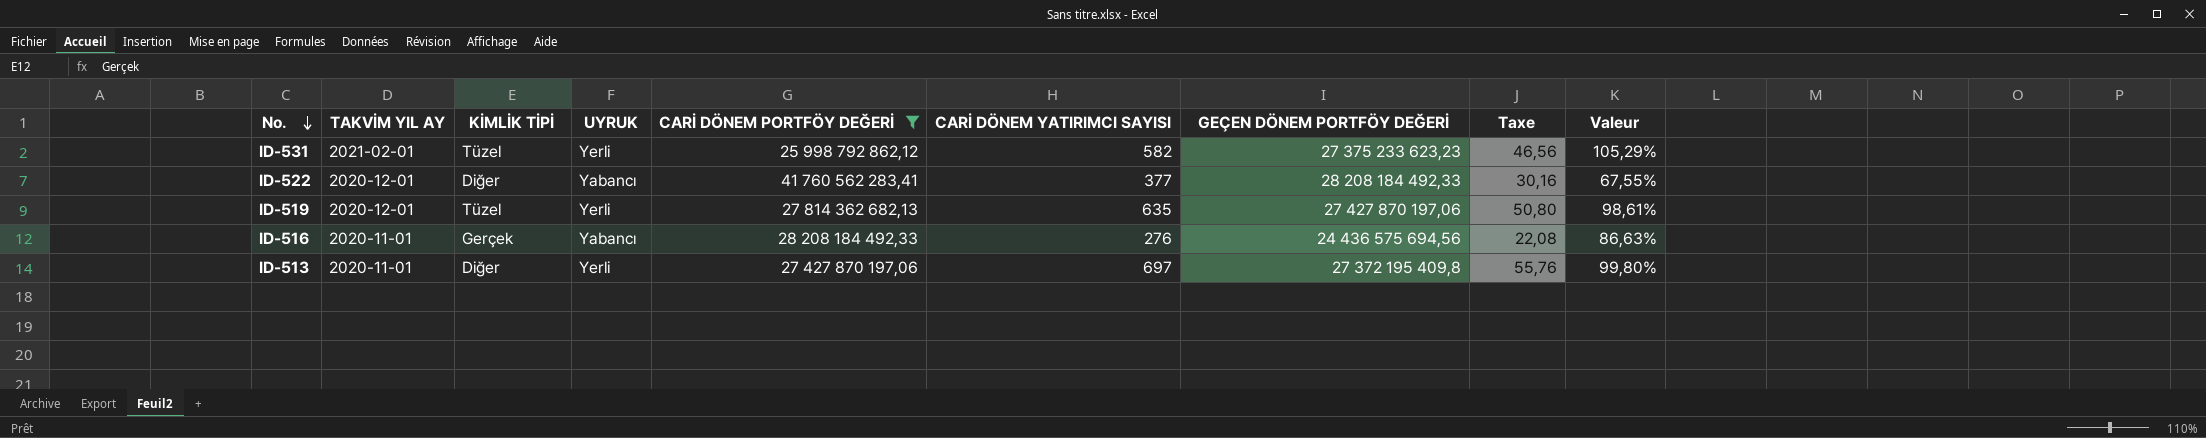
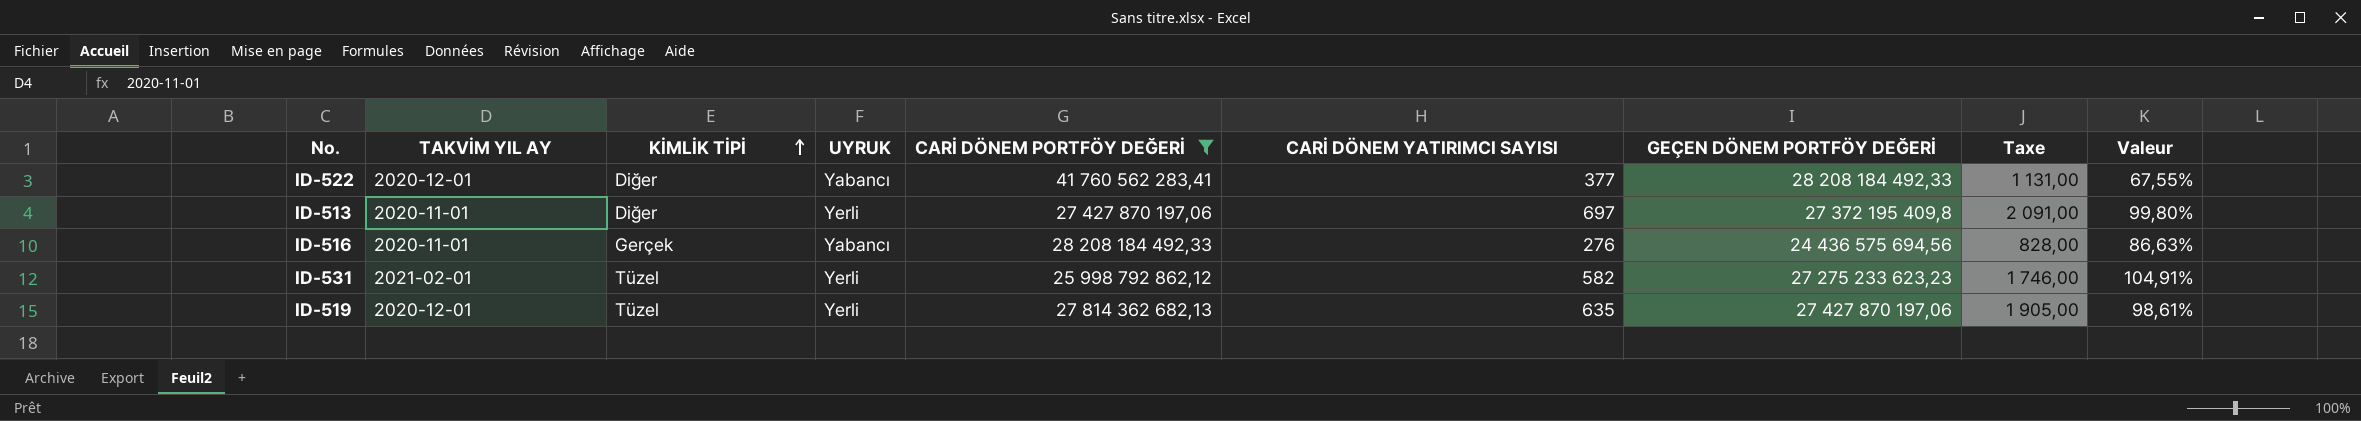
row order: No. descending -> KİMLİK TİPİ ascending
column Taxe | formula: [CARİ DÖNEM YATIRIMCI SAYISI] * 0,08 -> [CARİ DÖNEM YATIRIMCI SAYISI] * 3
ID-531 | GEÇEN DÖNEM PORTFÖY DEĞERİ: 27 375 233 623,23 -> 27 275 233 623,23
ID-531 | Valeur: 105,29% -> 104,91%

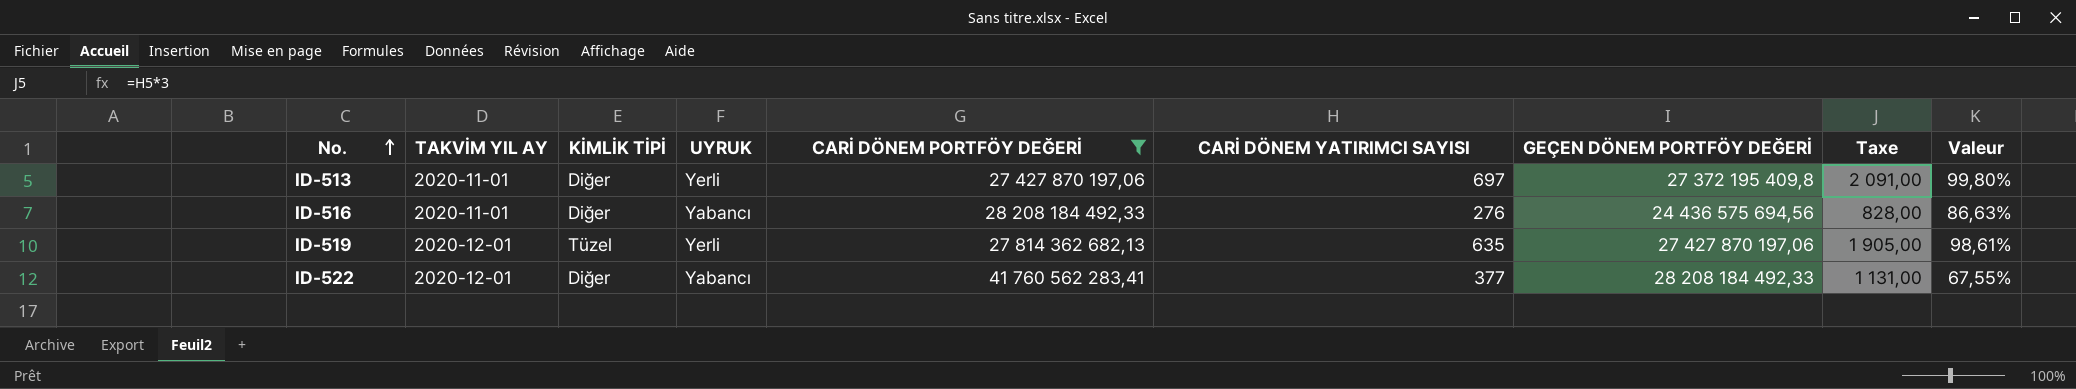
row order: KİMLİK TİPİ ascending -> No. ascending
row ID-531: 2021-02-01 | Tüzel | Yerli | 25 998 792 862,12 | 582 | 27 275 233 623,23 | 1 746,00 | 104,91% -> none
ID-516 | KİMLİK TİPİ: Gerçek -> Diğer

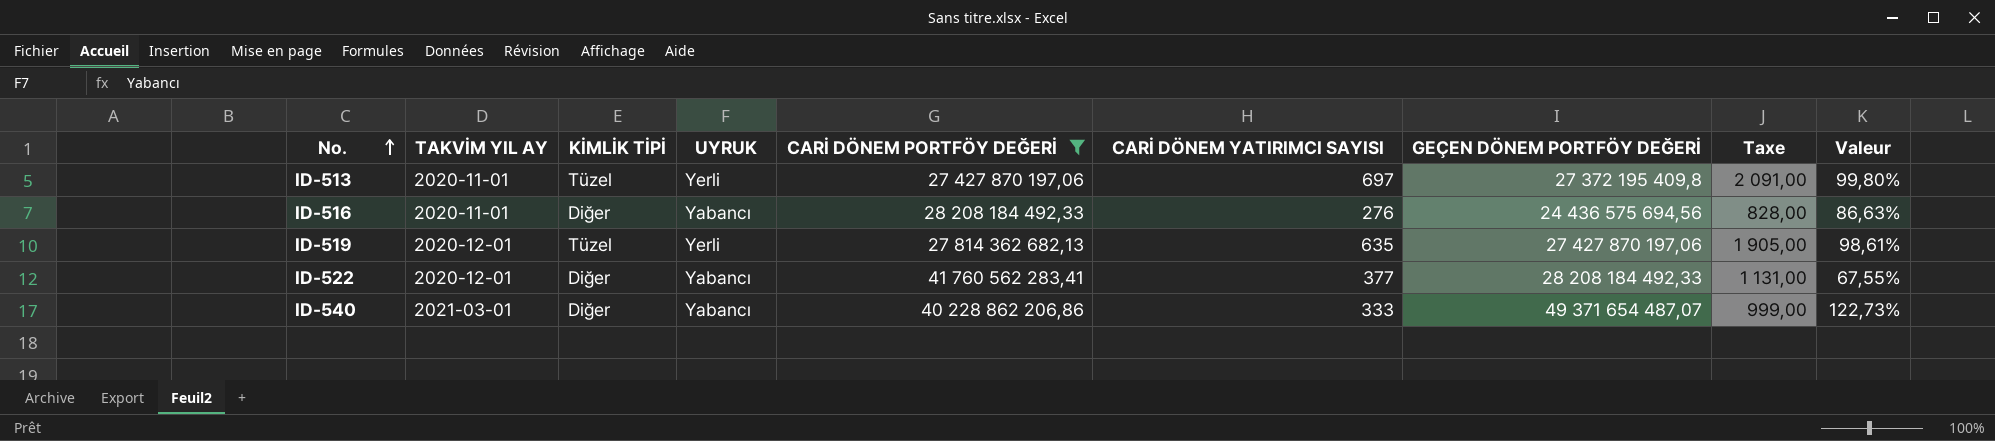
ID-513 | KİMLİK TİPİ: Diğer -> Tüzel
row ID-540: none -> 2021-03-01 | Diğer | Yabancı | 40 228 862 206,86 | 333 | 49 371 654 487,07 | 999,00 | 122,73%

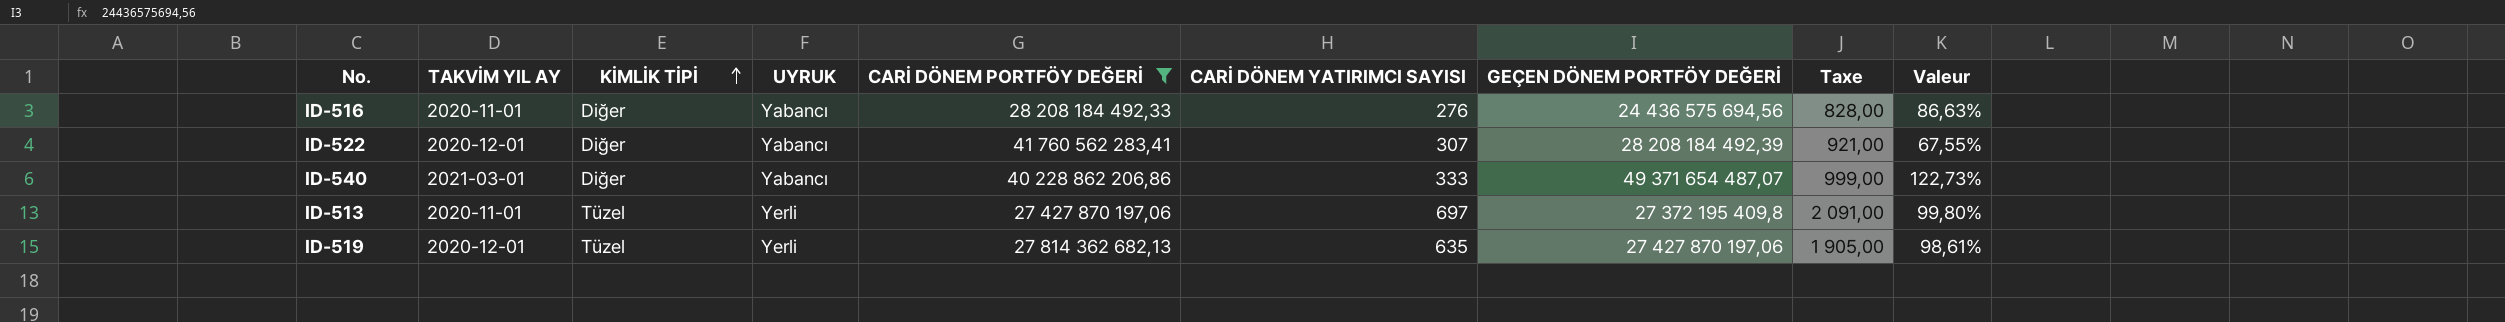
row order: No. ascending -> KİMLİK TİPİ ascending
ID-522 | CARİ DÖNEM YATIRIMCI SAYISI: 377 -> 307
ID-522 | GEÇEN DÖNEM PORTFÖY DEĞERİ: 28 208 184 492,33 -> 28 208 184 492,39
ID-522 | Taxe: 1 131,00 -> 921,00

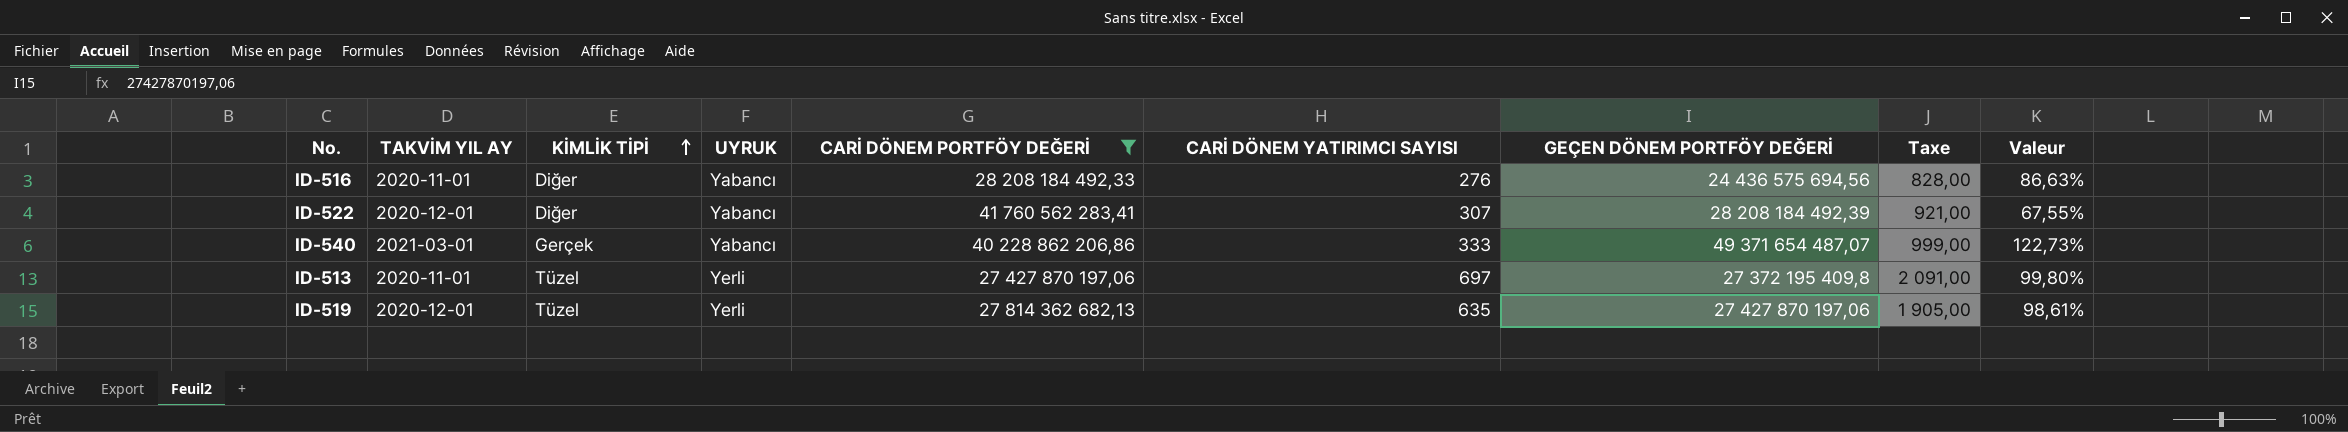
ID-540 | KİMLİK TİPİ: Diğer -> Gerçek

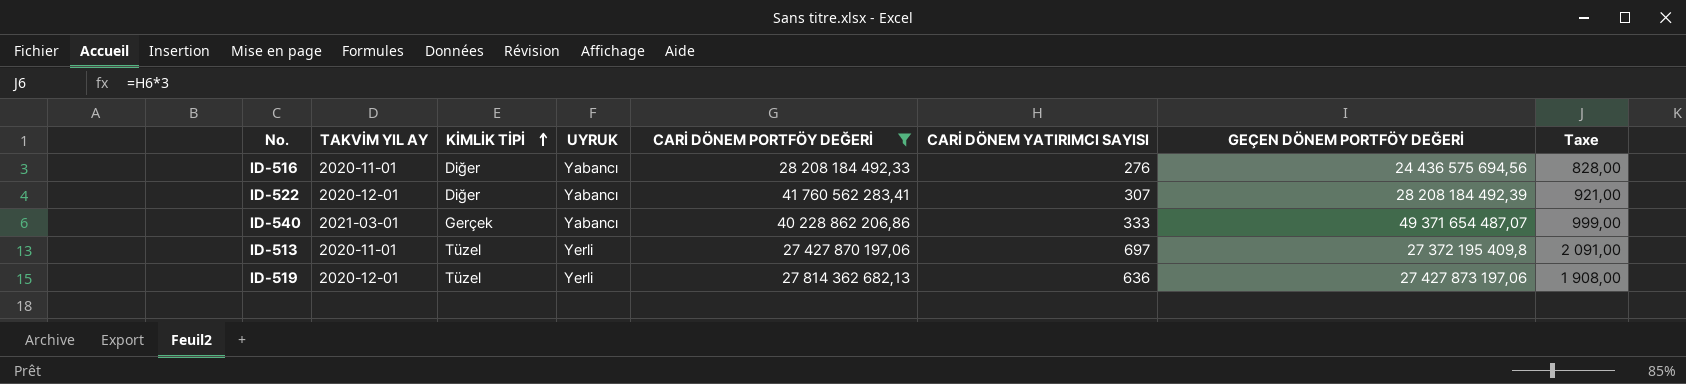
column Valeur | formula: [GEÇEN DÖNEM PORTFÖY DEĞERİ] / [CARİ DÖNEM PORTFÖY DEĞERİ] -> none
ID-519 | CARİ DÖNEM YATIRIMCI SAYISI: 635 -> 636
ID-519 | GEÇEN DÖNEM PORTFÖY DEĞERİ: 27 427 870 197,06 -> 27 427 873 197,06
ID-519 | Taxe: 1 905,00 -> 1 908,00

